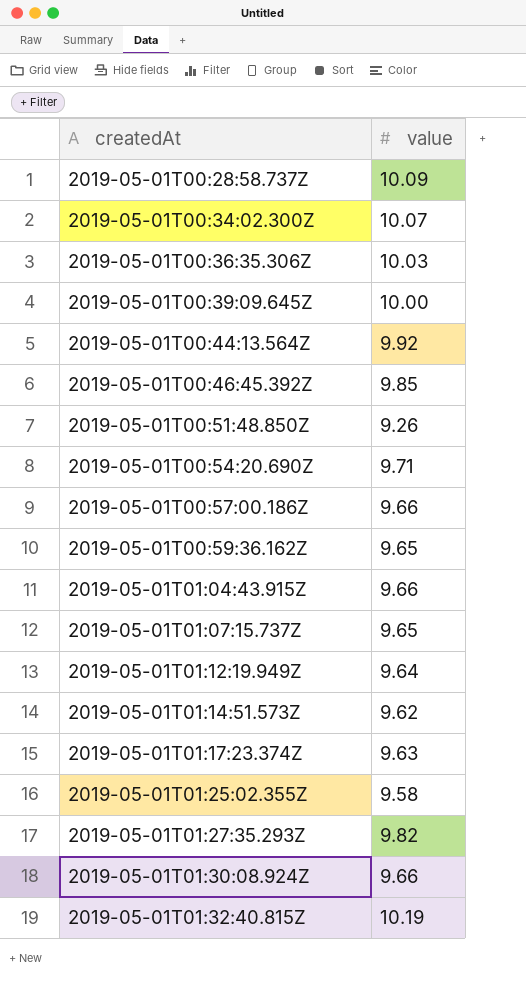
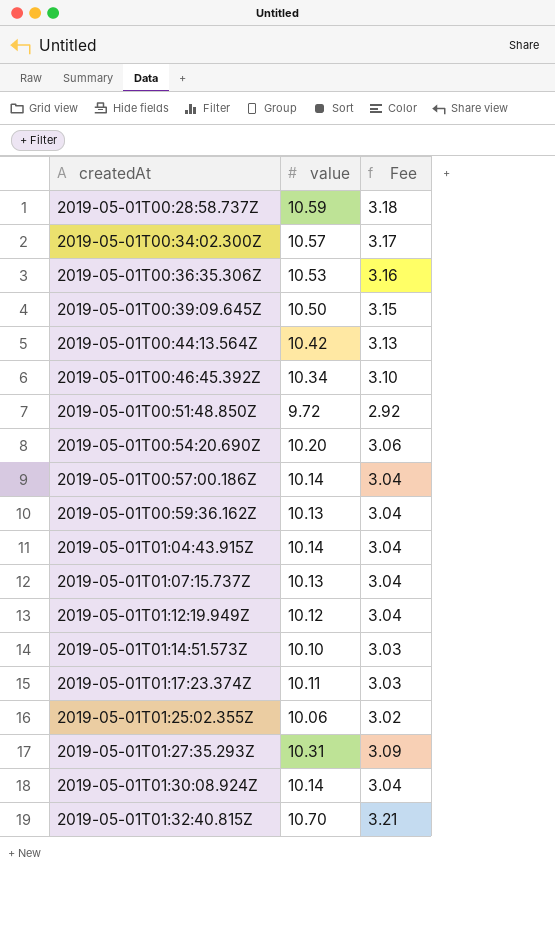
column Fee | formula: none -> [value] * 0.3
2019-05-01T00:28:58.737Z | value: 10.09 -> 10.59
2019-05-01T00:34:02.300Z | value: 10.07 -> 10.57
2019-05-01T00:36:35.306Z | value: 10.03 -> 10.53
2019-05-01T00:39:09.645Z | value: 10.00 -> 10.50
2019-05-01T00:44:13.564Z | value: 9.92 -> 10.42
2019-05-01T00:46:45.392Z | value: 9.85 -> 10.34
2019-05-01T00:51:48.850Z | value: 9.26 -> 9.72
2019-05-01T00:54:20.690Z | value: 9.71 -> 10.20
2019-05-01T00:57:00.186Z | value: 9.66 -> 10.14
2019-05-01T00:59:36.162Z | value: 9.65 -> 10.13
2019-05-01T01:04:43.915Z | value: 9.66 -> 10.14
2019-05-01T01:07:15.737Z | value: 9.65 -> 10.13
2019-05-01T01:12:19.949Z | value: 9.64 -> 10.12
2019-05-01T01:14:51.573Z | value: 9.62 -> 10.10
2019-05-01T01:17:23.374Z | value: 9.63 -> 10.11
2019-05-01T01:25:02.355Z | value: 9.58 -> 10.06
2019-05-01T01:27:35.293Z | value: 9.82 -> 10.31
2019-05-01T01:30:08.924Z | value: 9.66 -> 10.14
2019-05-01T01:32:40.815Z | value: 10.19 -> 10.70

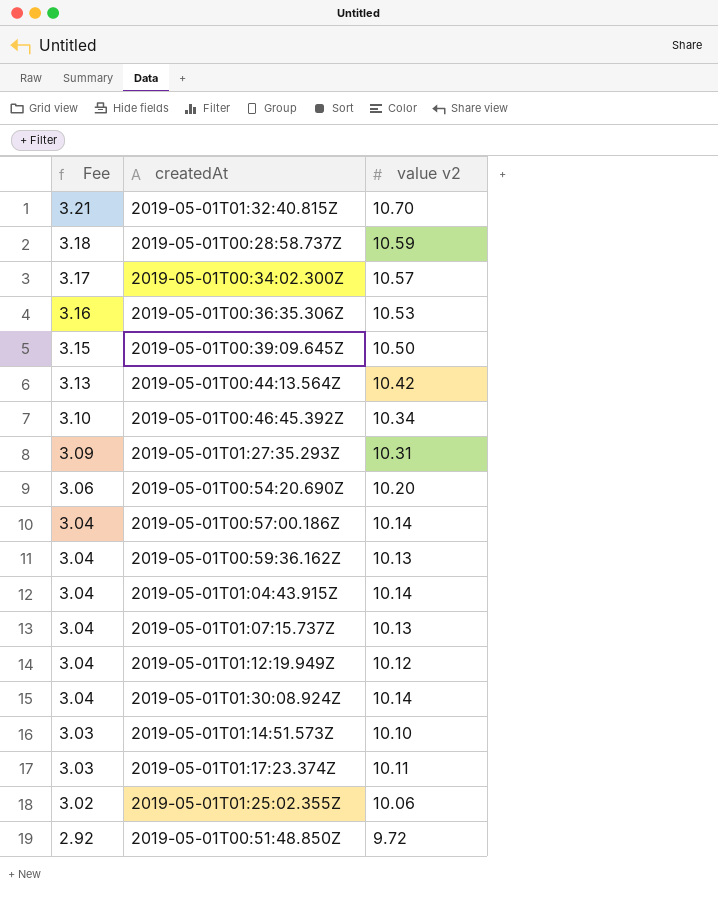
row order: createdAt ascending -> Fee descending
column Fee | position: 3 -> 1
column name: value -> value v2

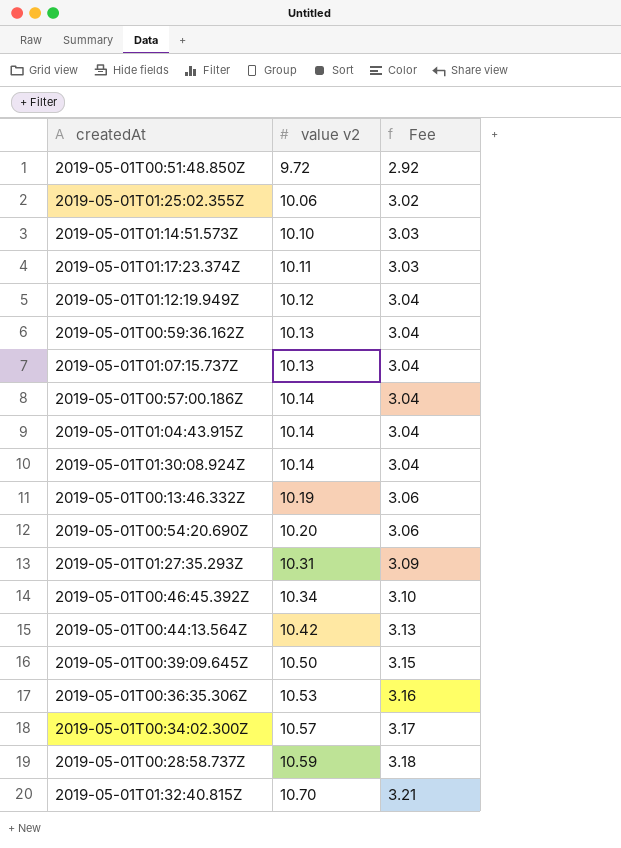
row order: Fee descending -> value v2 ascending
column Fee | position: 1 -> 3
row 2019-05-01T00:13:46.332Z: none -> 10.19 | 3.06

